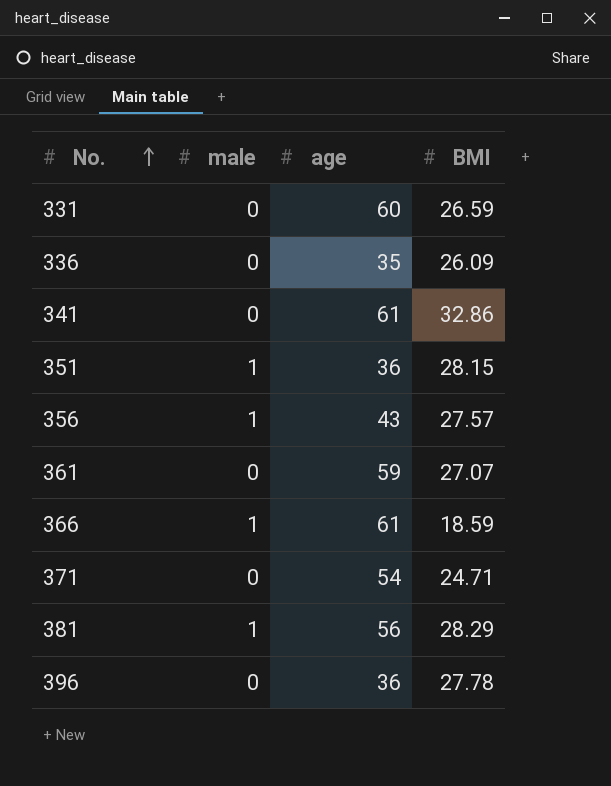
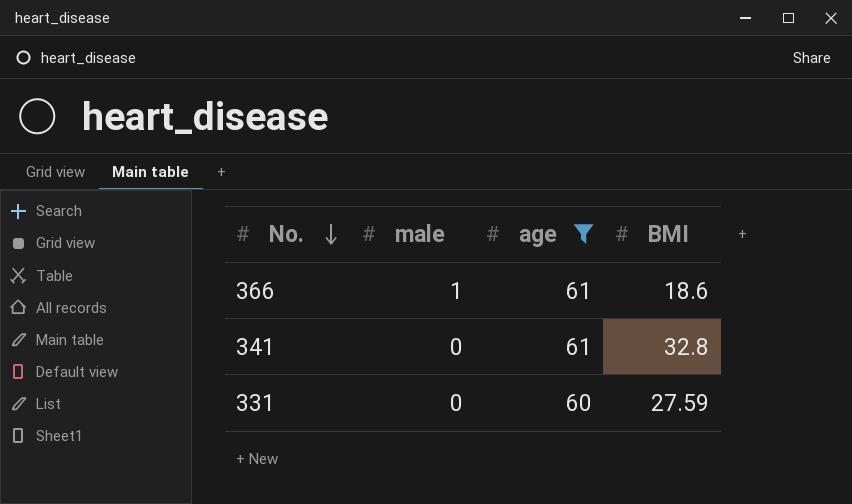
filter: none -> age >= 60
row order: No. ascending -> No. descending
366 | BMI: 18.59 -> 18.6
341 | BMI: 32.86 -> 32.8
331 | BMI: 26.59 -> 27.59

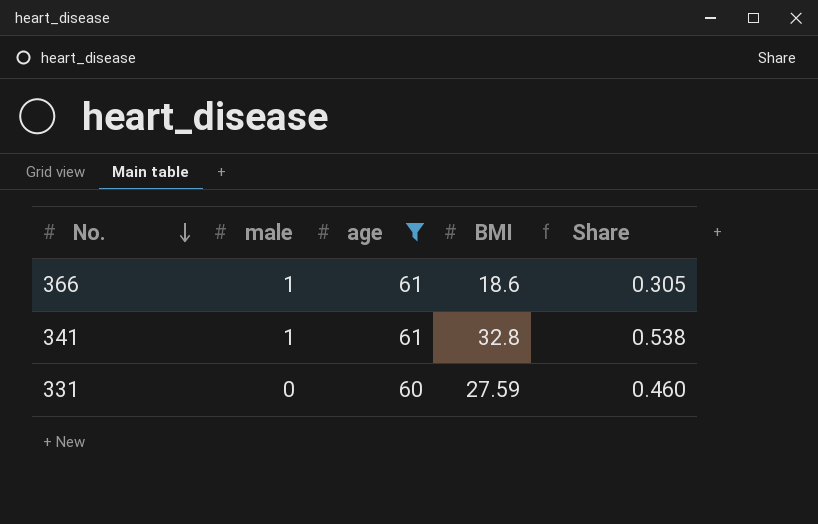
column Share | formula: none -> [BMI] / [age]
341 | male: 0 -> 1

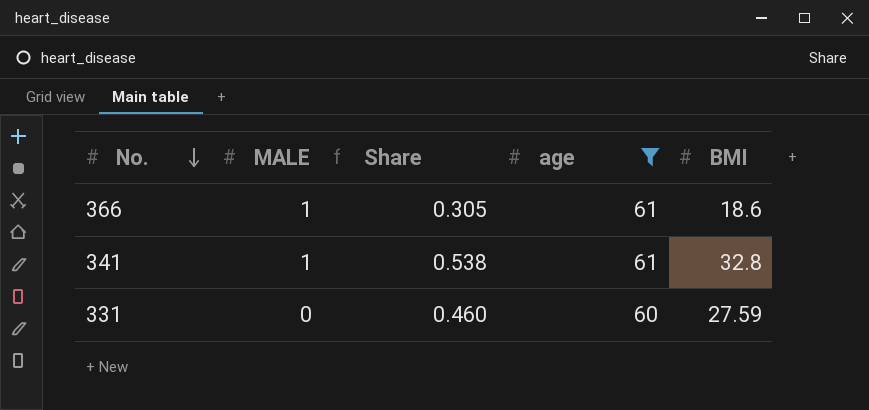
column name: male -> MALE
column Share | position: 5 -> 3

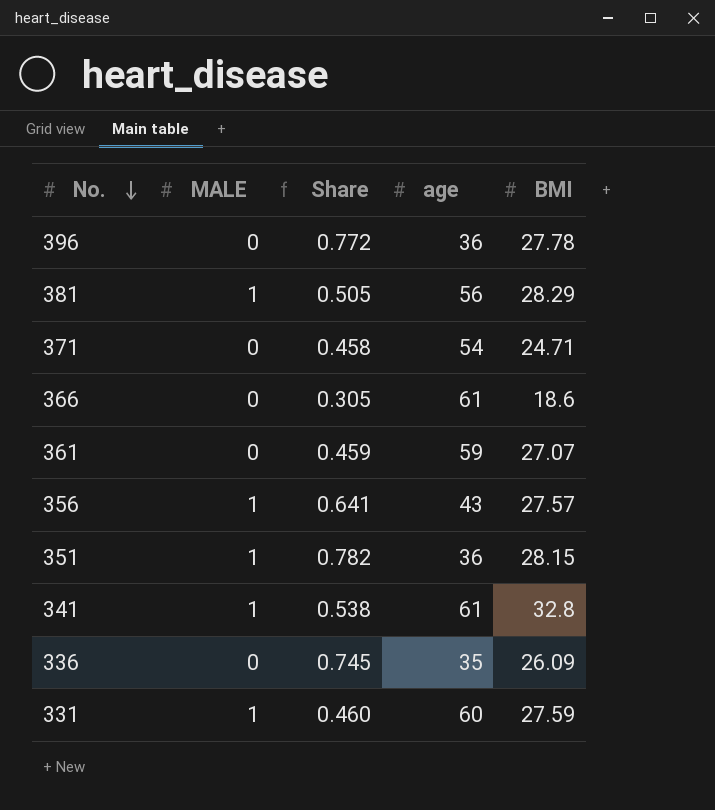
filter: age >= 60 -> none
366 | MALE: 1 -> 0
331 | MALE: 0 -> 1

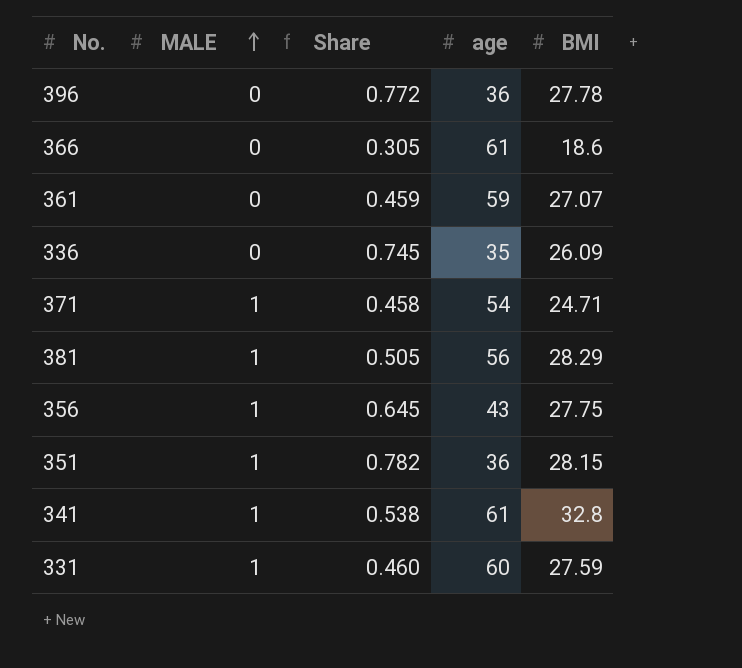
row order: No. descending -> MALE ascending
371 | MALE: 0 -> 1
356 | Share: 0.641 -> 0.645
356 | BMI: 27.57 -> 27.75

